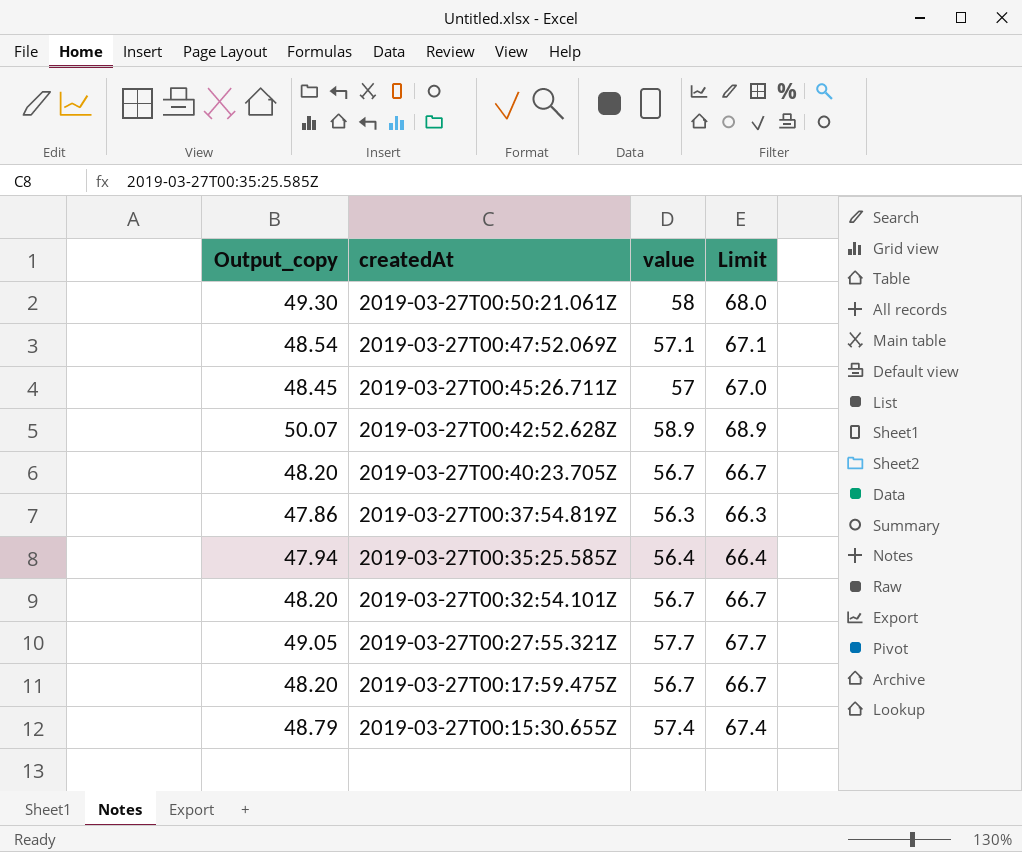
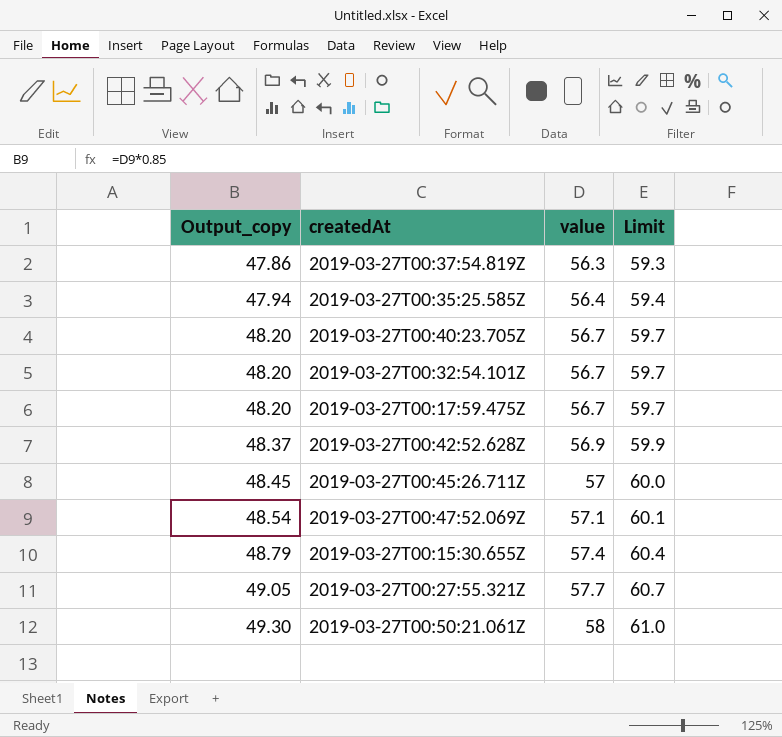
row order: createdAt descending -> Output_copy ascending
column Limit | formula: [value] + 10 -> [value] + 3
2019-03-27T00:42:52.628Z | Output_copy: 50.07 -> 48.37
2019-03-27T00:42:52.628Z | value: 58.9 -> 56.9

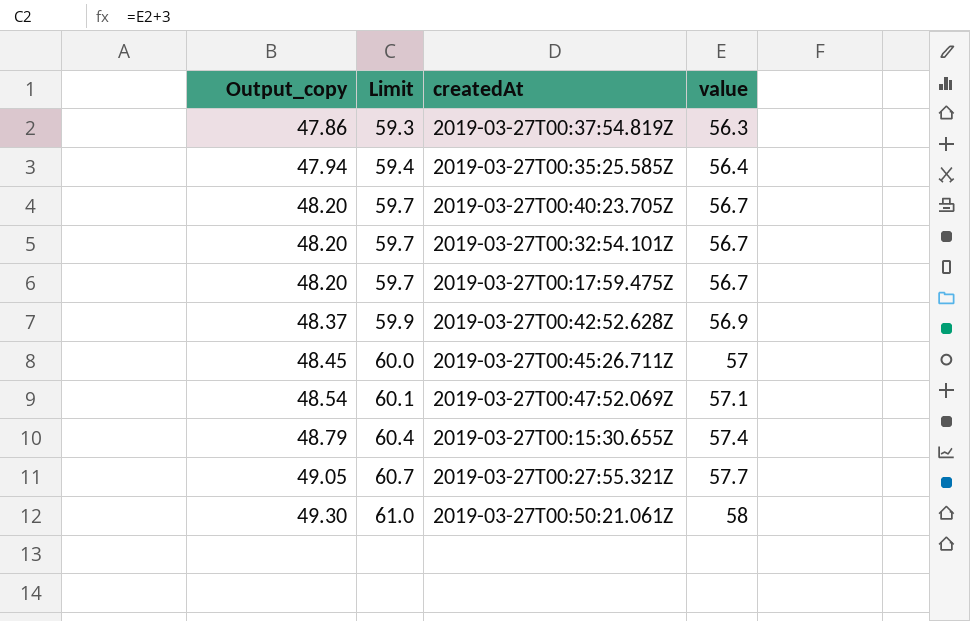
column Limit | position: 4 -> 2

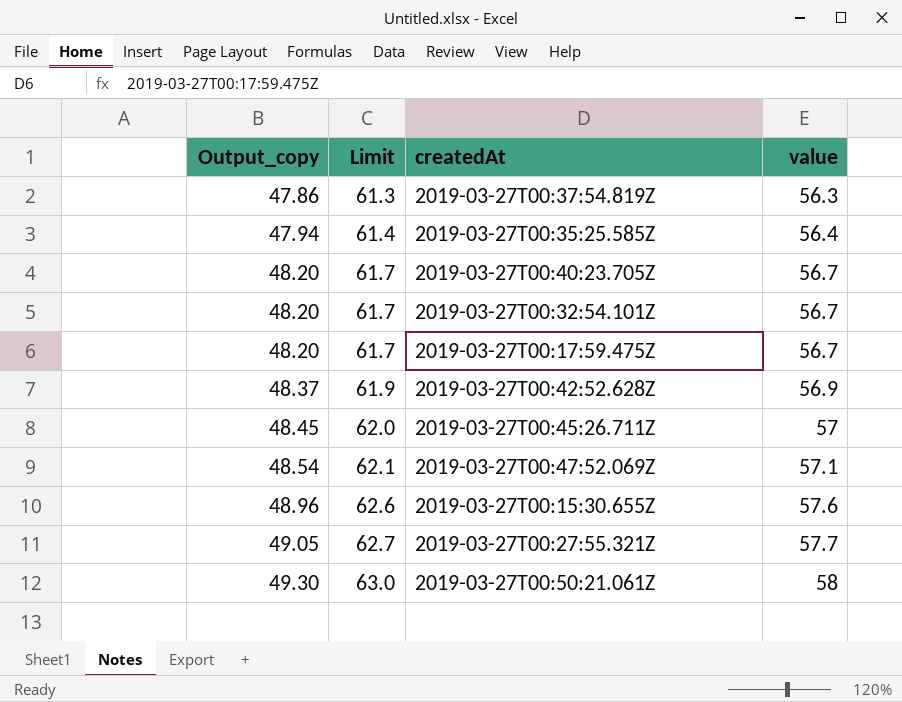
column Limit | formula: [value] + 3 -> [value] + 5
2019-03-27T00:15:30.655Z | Output_copy: 48.79 -> 48.96
2019-03-27T00:15:30.655Z | value: 57.4 -> 57.6

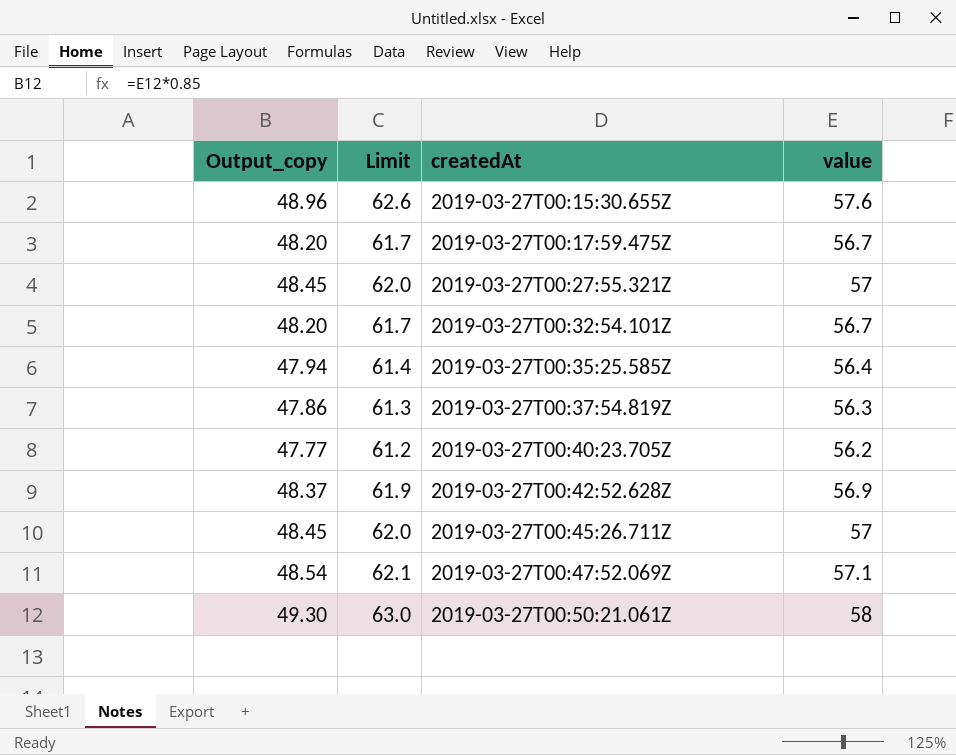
row order: Output_copy ascending -> createdAt ascending
2019-03-27T00:27:55.321Z | Output_copy: 49.05 -> 48.45
2019-03-27T00:27:55.321Z | Limit: 62.7 -> 62.0
2019-03-27T00:27:55.321Z | value: 57.7 -> 57
2019-03-27T00:40:23.705Z | Output_copy: 48.20 -> 47.77
2019-03-27T00:40:23.705Z | Limit: 61.7 -> 61.2
2019-03-27T00:40:23.705Z | value: 56.7 -> 56.2

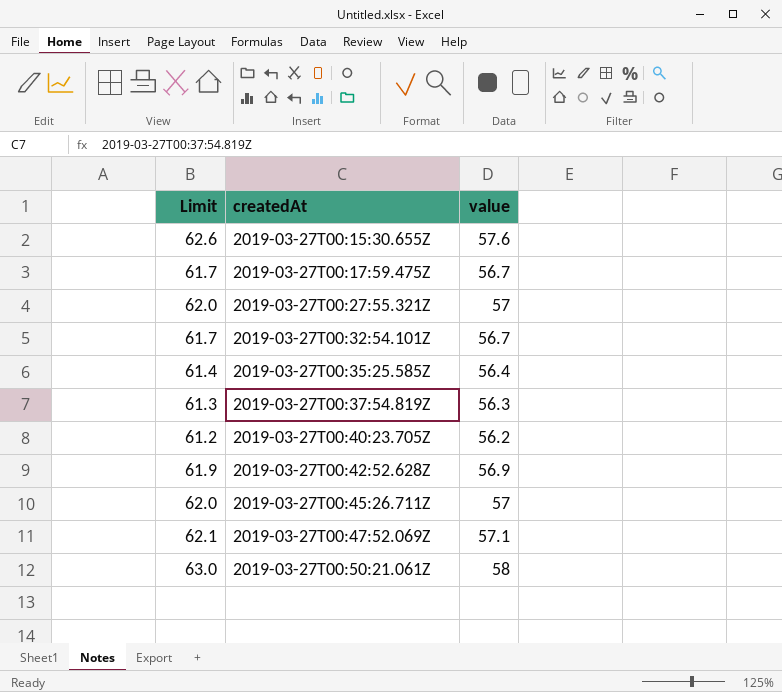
column Output_copy | formula: [value] * 0.85 -> none

